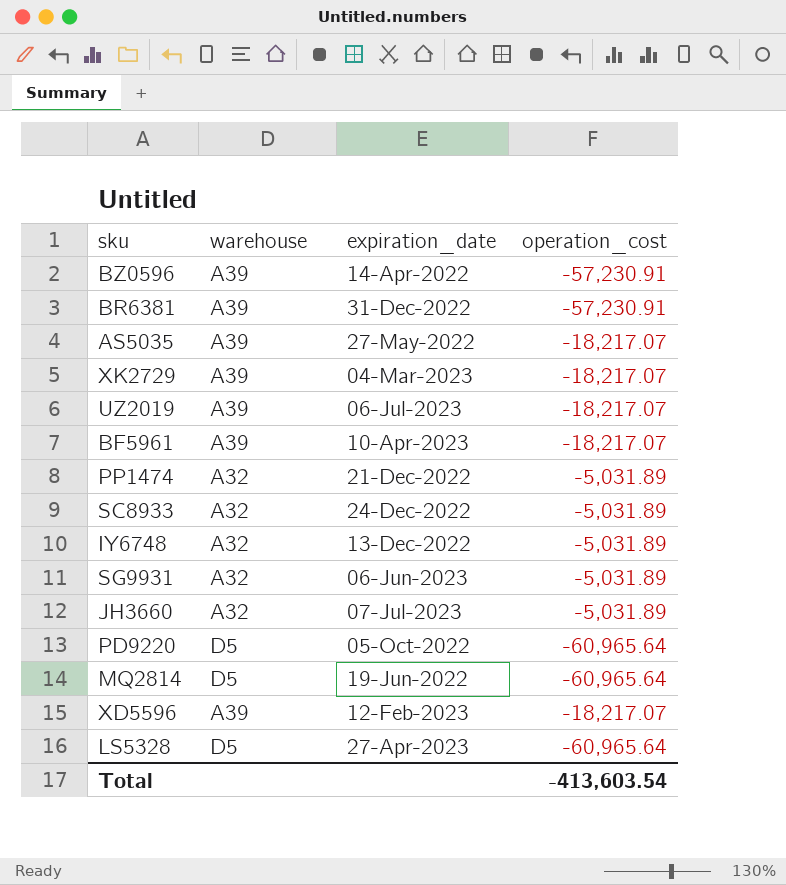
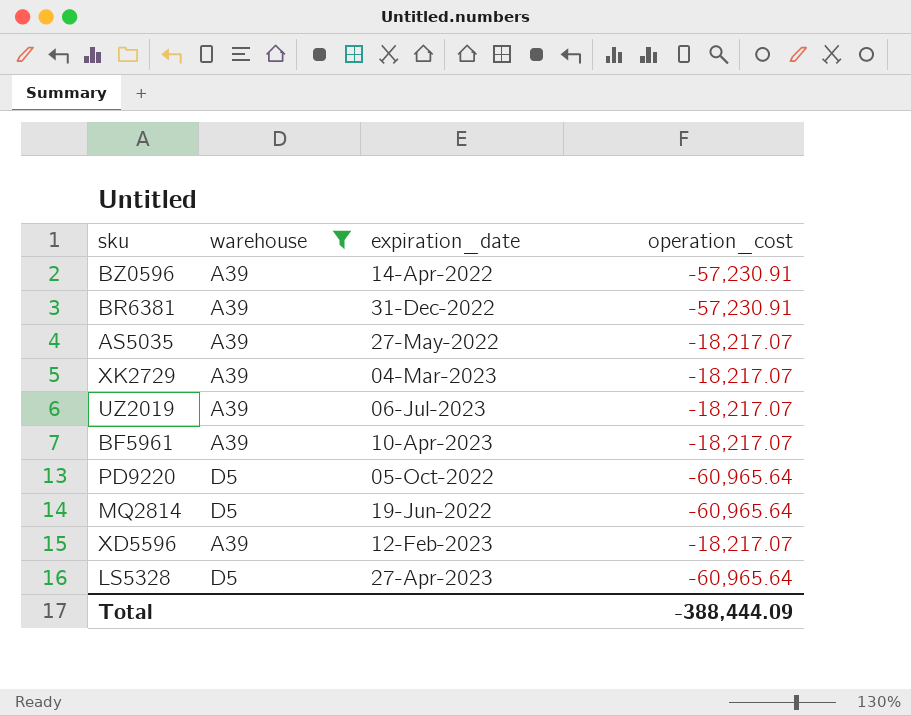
filter: none -> warehouse != A32
Total | operation_cost: -413,603.54 -> -388,444.09

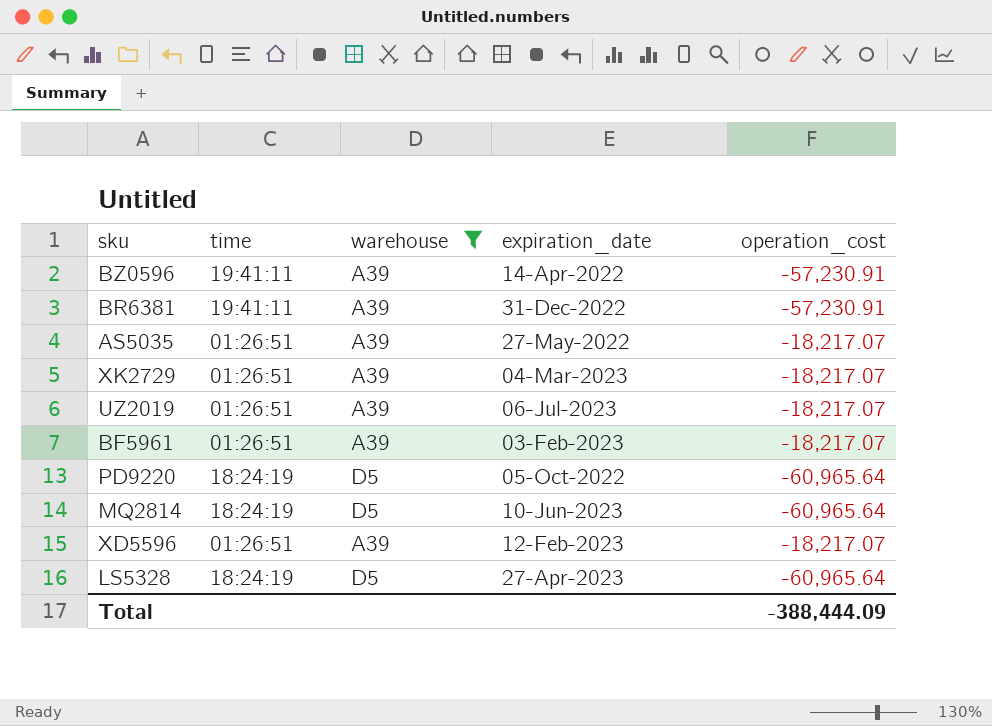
column time | position: none -> 2
BF5961 | expiration_date: 10-Apr-2023 -> 03-Feb-2023
MQ2814 | expiration_date: 19-Jun-2022 -> 10-Jun-2023

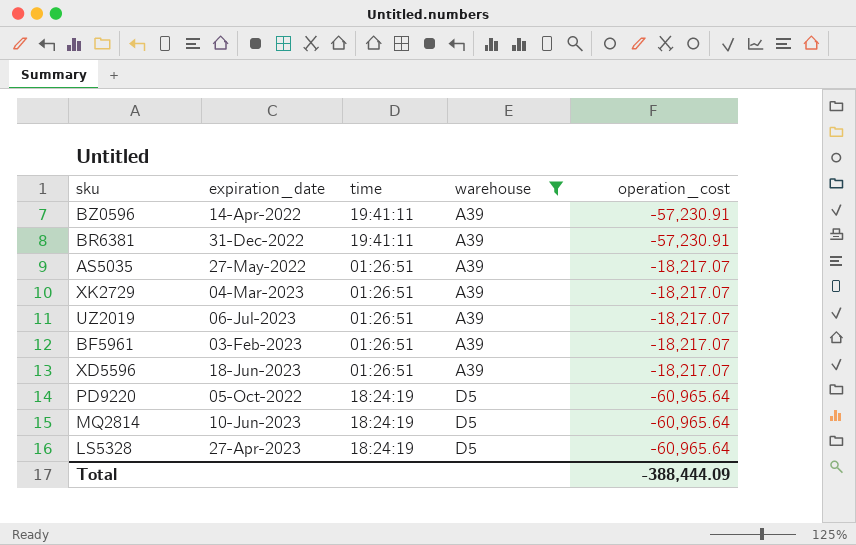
row order: none -> warehouse ascending
column expiration_date | position: 4 -> 2
XD5596 | expiration_date: 12-Feb-2023 -> 18-Jun-2023

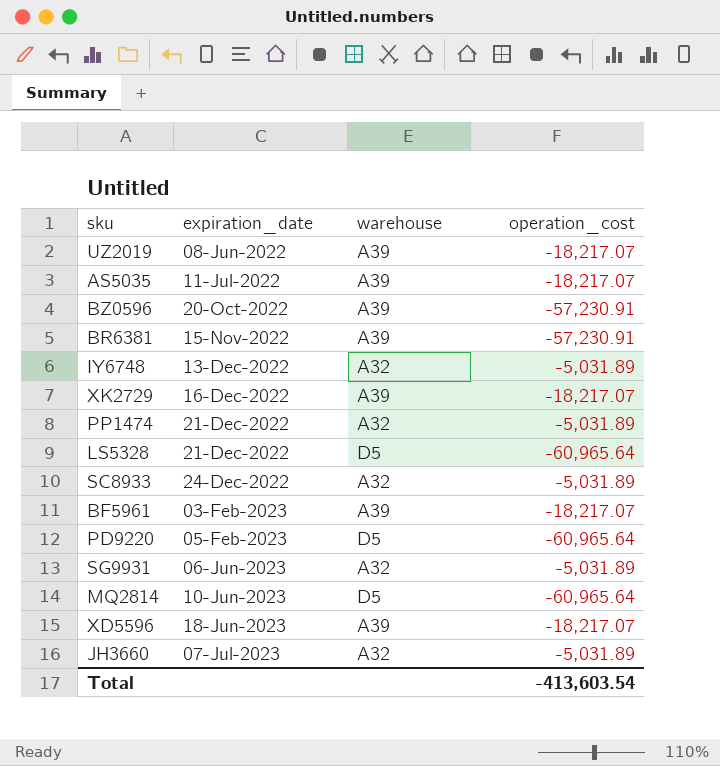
filter: warehouse != A32 -> none
row order: warehouse ascending -> expiration_date ascending
column time | position: 3 -> none
UZ2019 | expiration_date: 06-Jul-2023 -> 08-Jun-2022
AS5035 | expiration_date: 27-May-2022 -> 11-Jul-2022
BZ0596 | expiration_date: 14-Apr-2022 -> 20-Oct-2022
BR6381 | expiration_date: 31-Dec-2022 -> 15-Nov-2022
XK2729 | expiration_date: 04-Mar-2023 -> 16-Dec-2022
LS5328 | expiration_date: 27-Apr-2023 -> 21-Dec-2022
PD9220 | expiration_date: 05-Oct-2022 -> 05-Feb-2023
Total | operation_cost: -388,444.09 -> -413,603.54

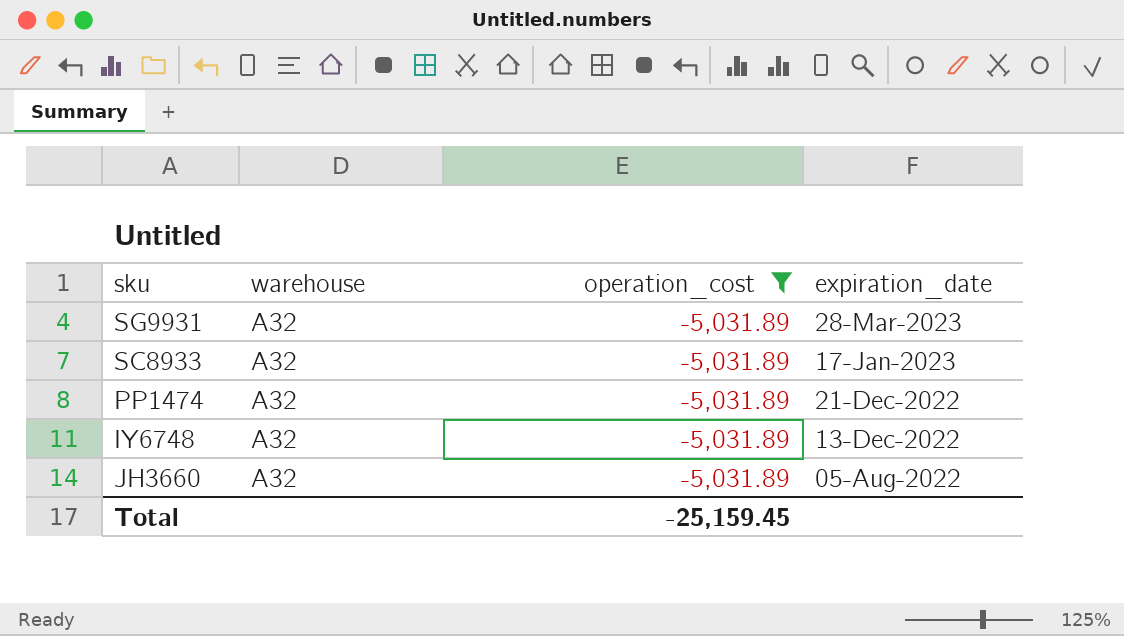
filter: none -> operation_cost = -5,031.89
row order: expiration_date ascending -> expiration_date descending
column expiration_date | position: 2 -> 4
SG9931 | expiration_date: 06-Jun-2023 -> 28-Mar-2023
SC8933 | expiration_date: 24-Dec-2022 -> 17-Jan-2023
JH3660 | expiration_date: 07-Jul-2023 -> 05-Aug-2022
Total | operation_cost: -413,603.54 -> -25,159.45

